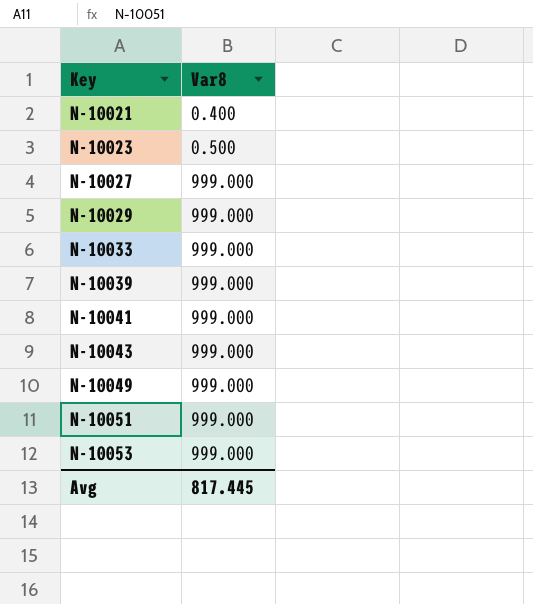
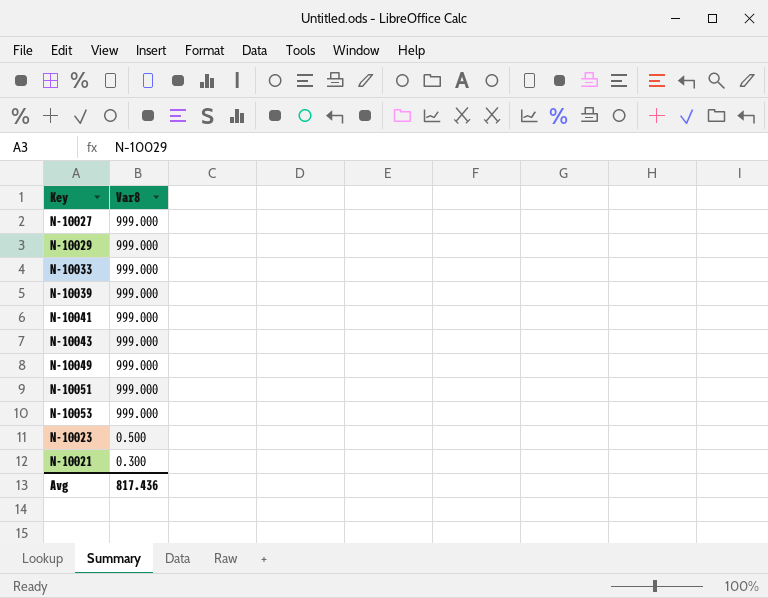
row order: Key ascending -> Var8 descending
N-10021 | Var8: 0.400 -> 0.300
Avg | Var8: 817.445 -> 817.436

